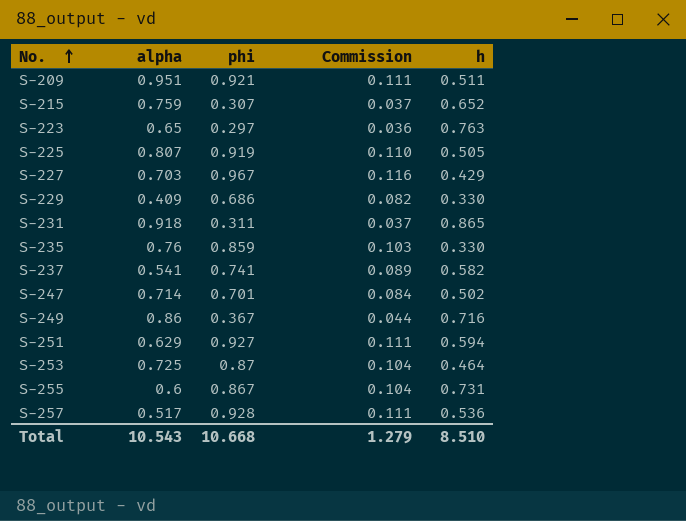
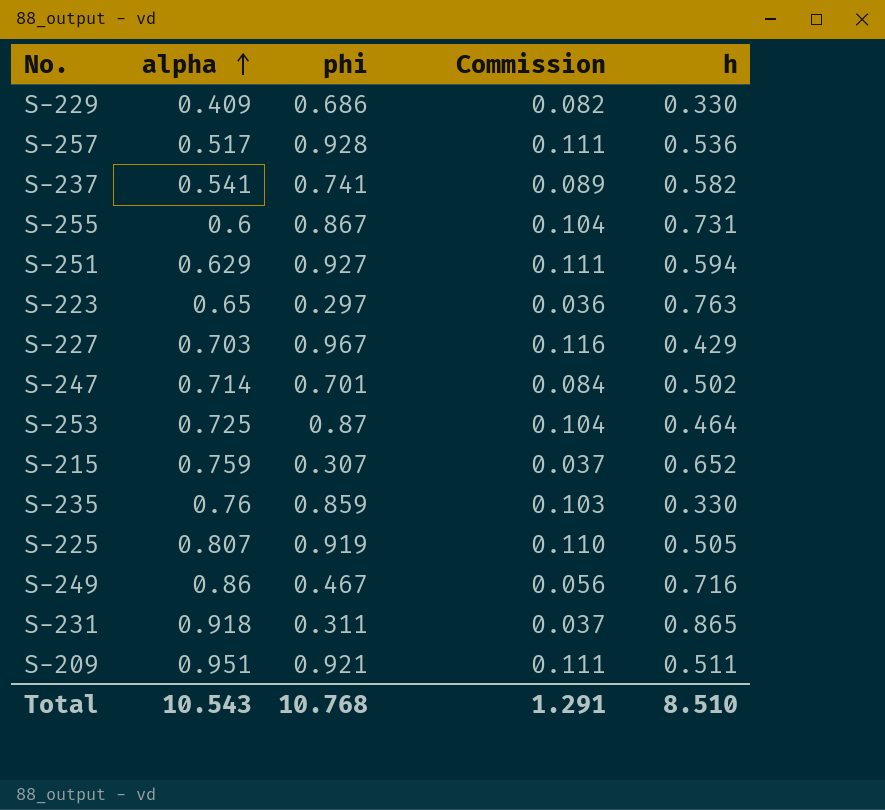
row order: No. ascending -> alpha ascending
S-249 | phi: 0.367 -> 0.467
S-249 | Commission: 0.044 -> 0.056
Total | phi: 10.668 -> 10.768
Total | Commission: 1.279 -> 1.291

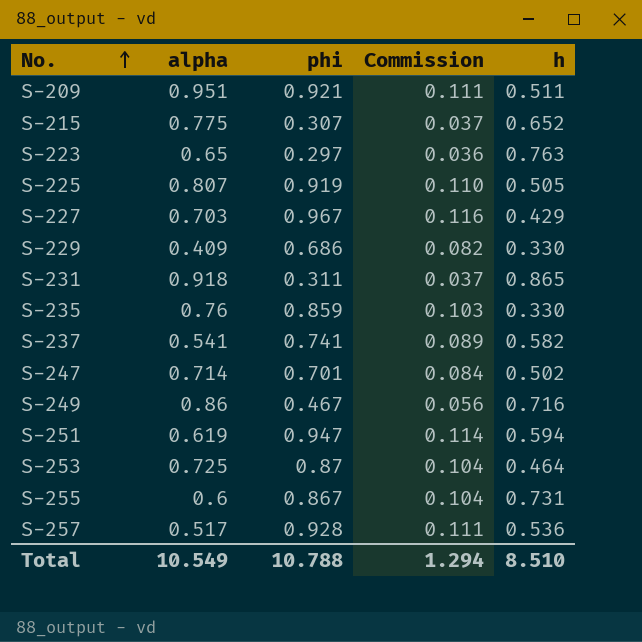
row order: alpha ascending -> No. ascending
S-215 | alpha: 0.759 -> 0.775
S-251 | alpha: 0.629 -> 0.619
S-251 | phi: 0.927 -> 0.947
S-251 | Commission: 0.111 -> 0.114
Total | alpha: 10.543 -> 10.549
Total | phi: 10.768 -> 10.788
Total | Commission: 1.291 -> 1.294

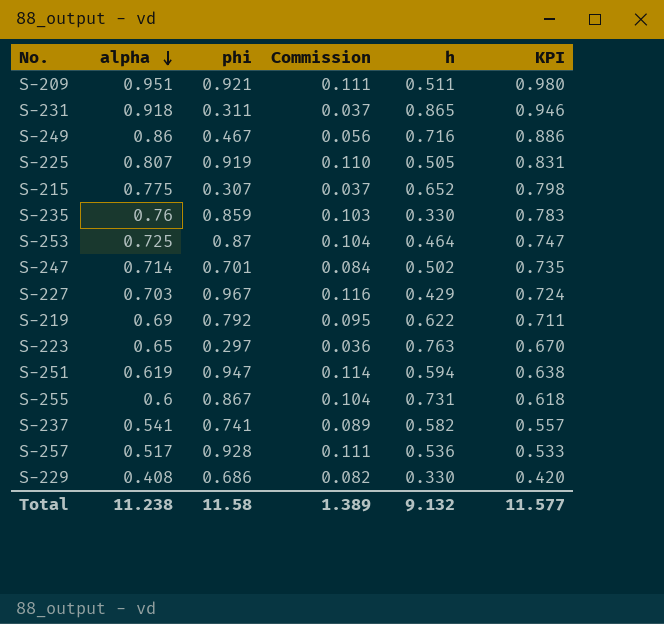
row order: No. ascending -> alpha descending
column KPI | formula: none -> [alpha] * 1.03
row S-219: none -> 0.69 | 0.792 | 0.095 | 0.622 | 0.711
S-229 | alpha: 0.409 -> 0.408
Total | alpha: 10.549 -> 11.238
Total | phi: 10.788 -> 11.58
Total | Commission: 1.294 -> 1.389
Total | h: 8.510 -> 9.132

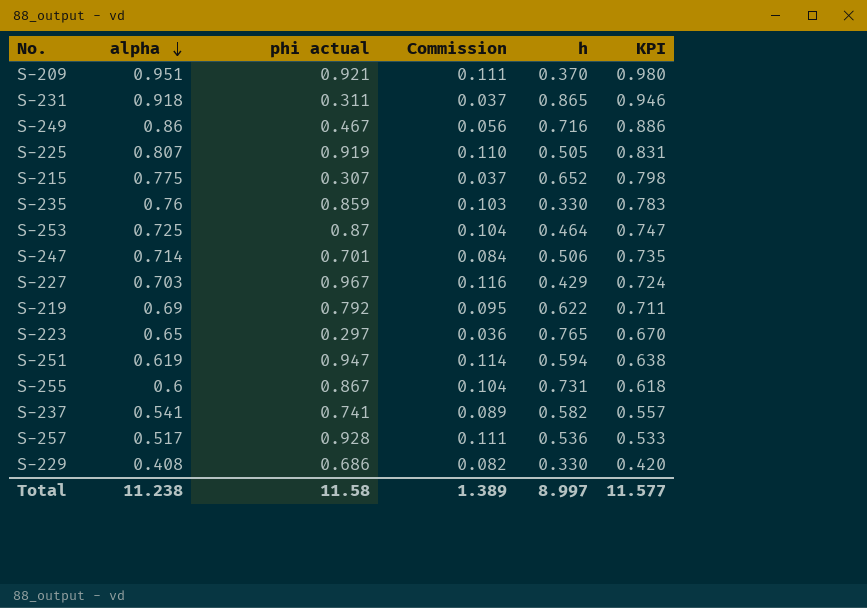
column name: phi -> phi actual
S-209 | h: 0.511 -> 0.370
S-247 | h: 0.502 -> 0.506
S-223 | h: 0.763 -> 0.765
Total | h: 9.132 -> 8.997

